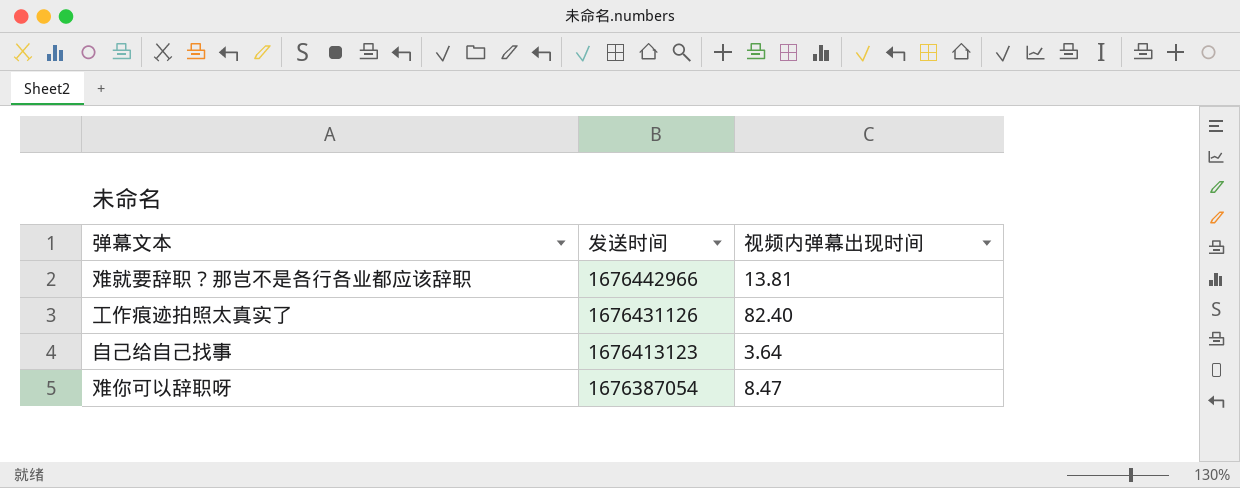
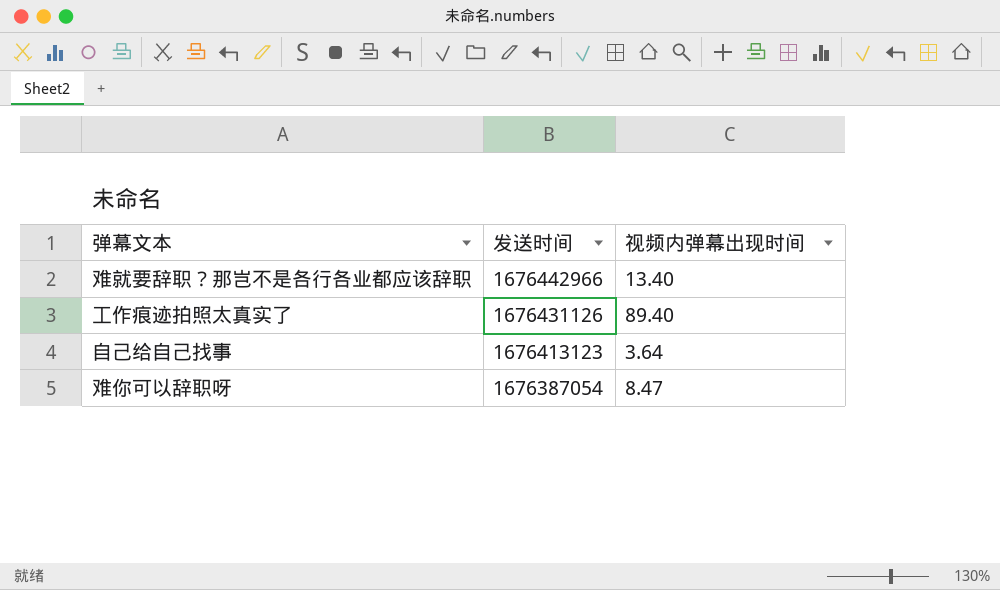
难就要辞职？那岂不是各行各业都应该辞职 | 视频内弹幕出现时间: 13.81 -> 13.40
工作痕迹拍照太真实了 | 视频内弹幕出现时间: 82.40 -> 89.40

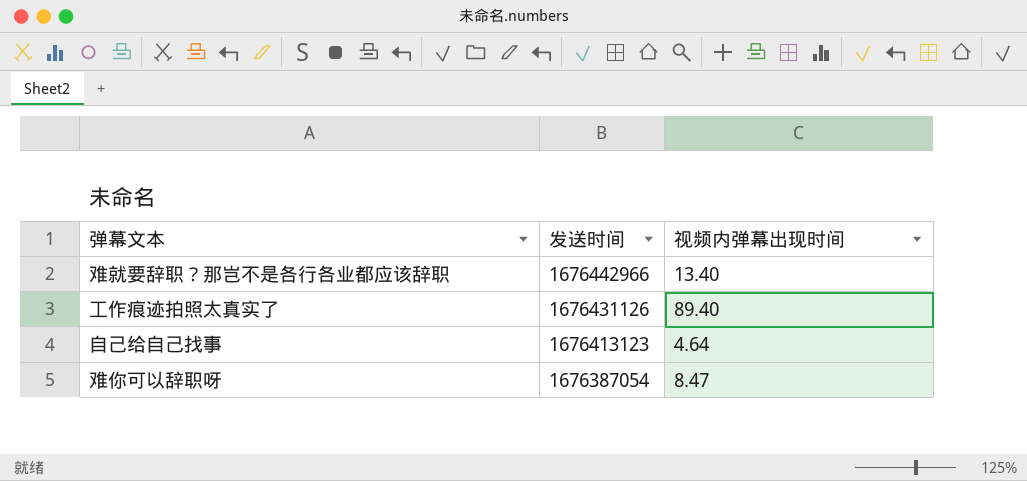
自己给自己找事 | 视频内弹幕出现时间: 3.64 -> 4.64

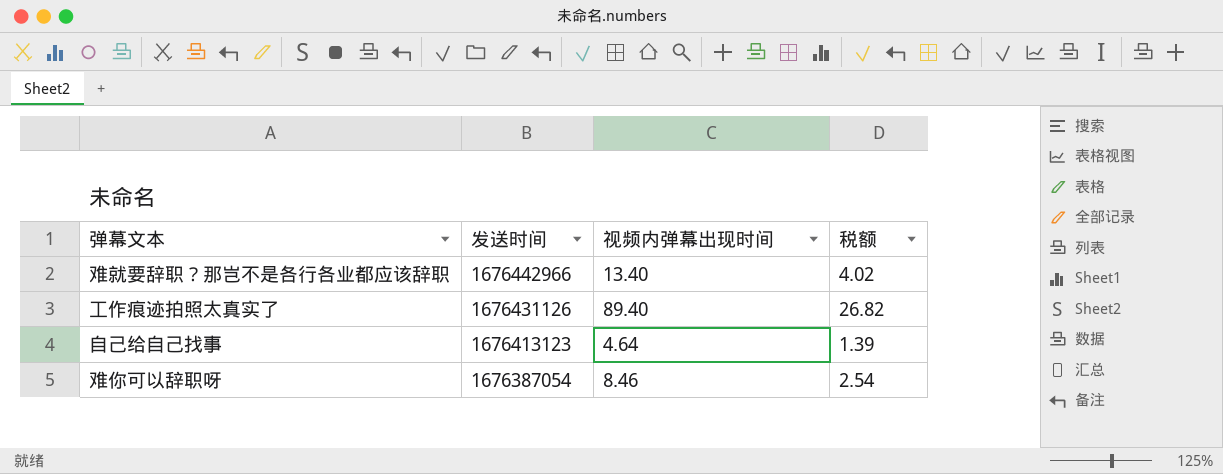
column 税额 | formula: none -> [视频内弹幕出现时间] * 0.3
难你可以辞职呀 | 视频内弹幕出现时间: 8.47 -> 8.46

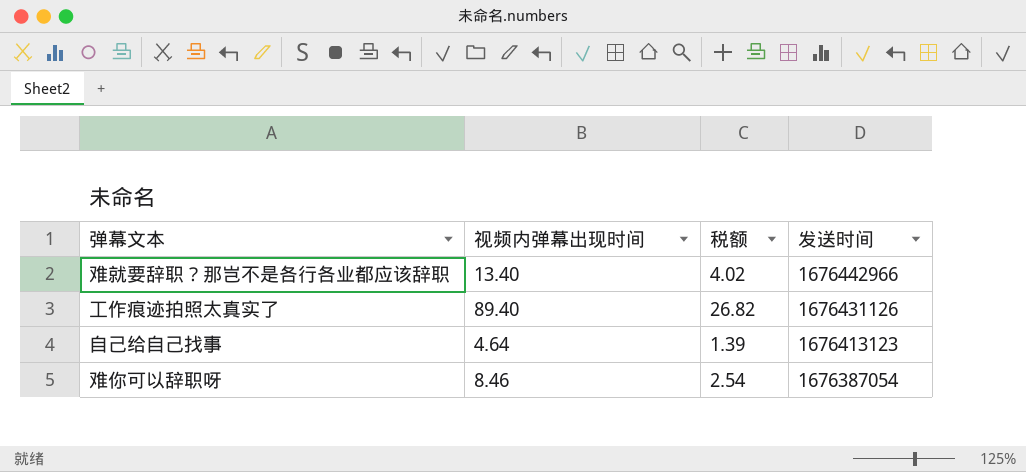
column 发送时间 | position: 2 -> 4

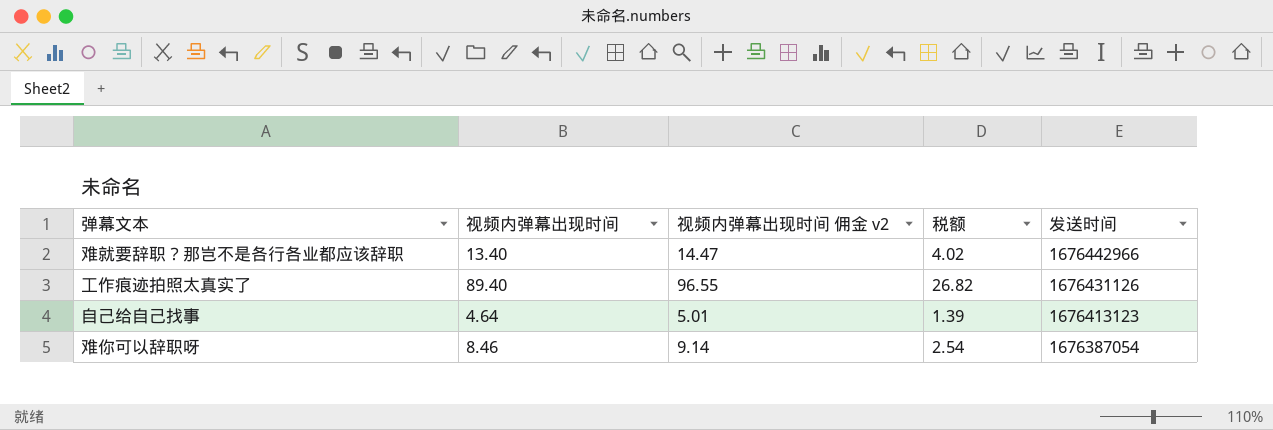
column 视频内弹幕出现时间 佣金 v2 | formula: none -> [视频内弹幕出现时间] * 1.08

